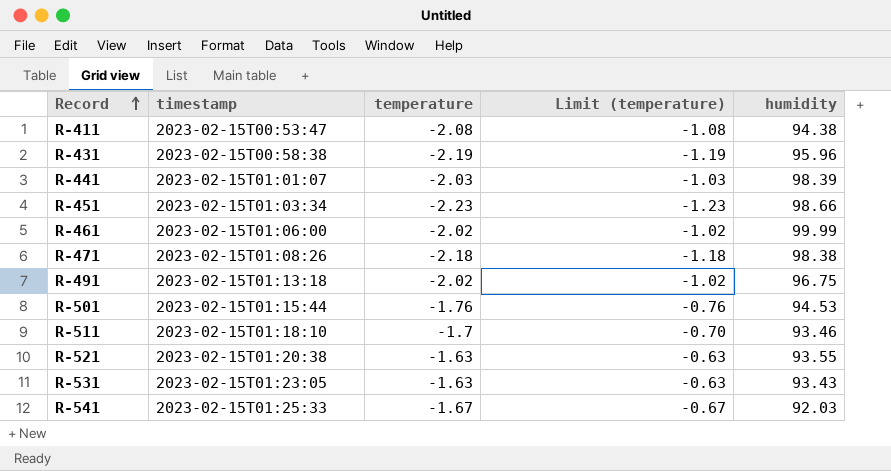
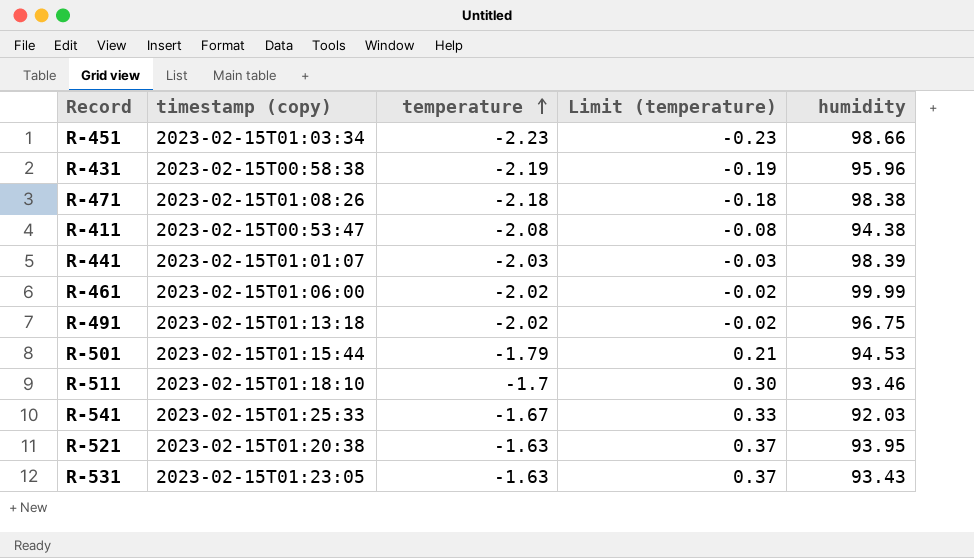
row order: Record ascending -> temperature ascending
column name: timestamp -> timestamp (copy)
column Limit (temperature) | formula: [temperature] + 1 -> [temperature] + 2
R-501 | temperature: -1.76 -> -1.79
R-521 | humidity: 93.55 -> 93.95

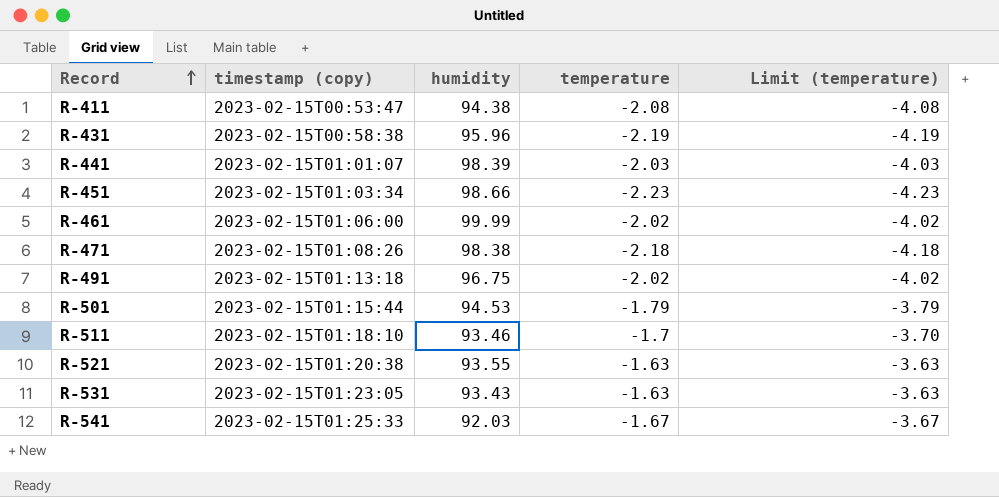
row order: temperature ascending -> Record ascending
column humidity | position: 5 -> 3
column Limit (temperature) | formula: [temperature] + 2 -> [temperature] - 2
R-521 | humidity: 93.95 -> 93.55

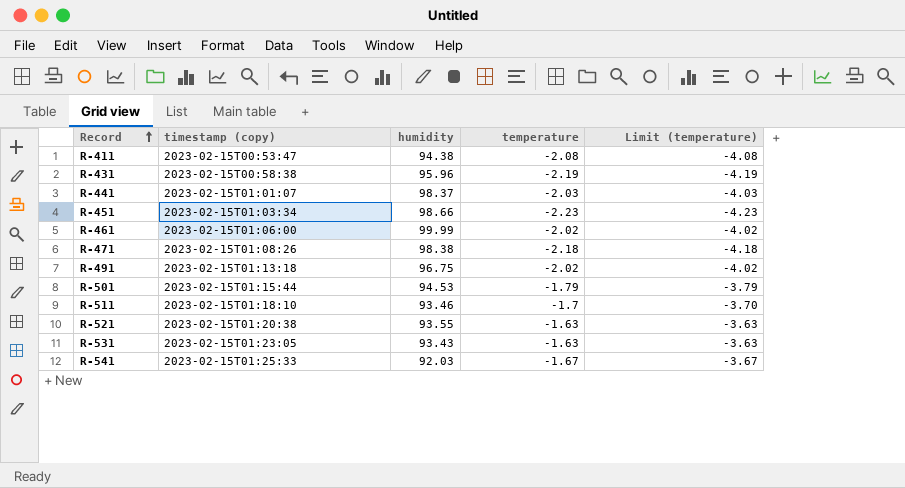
R-441 | humidity: 98.39 -> 98.37

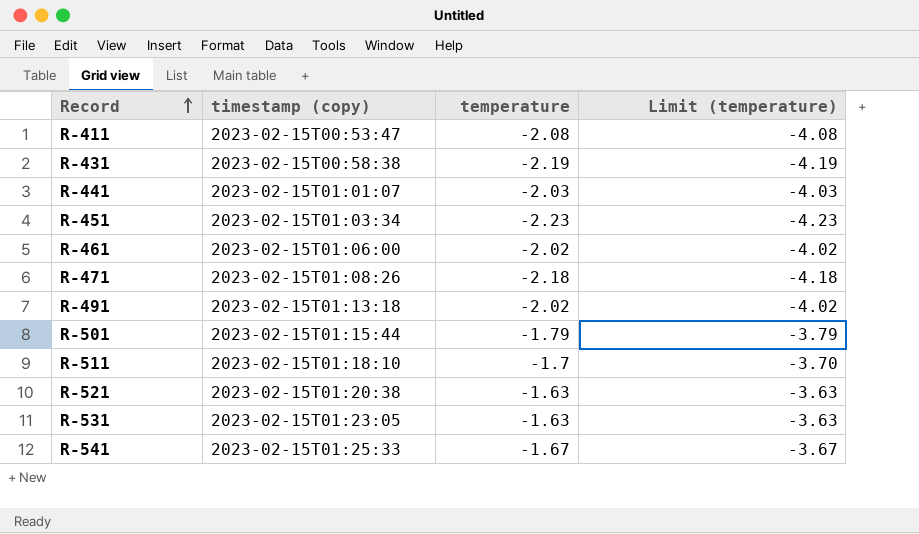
column humidity | position: 3 -> none

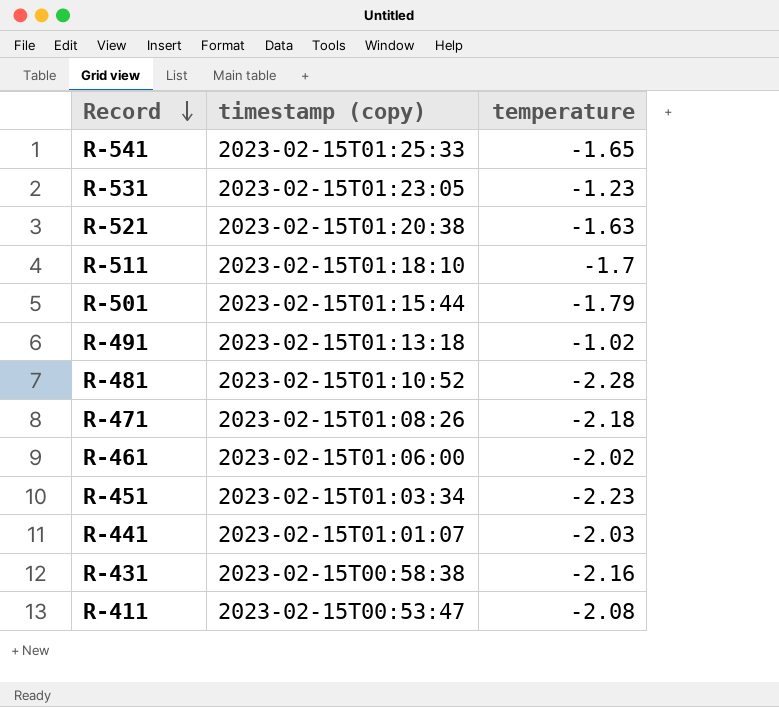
row order: Record ascending -> Record descending
column Limit (temperature) | formula: [temperature] - 2 -> none
R-541 | temperature: -1.67 -> -1.65
R-531 | temperature: -1.63 -> -1.23
R-491 | temperature: -2.02 -> -1.02
row R-481: none -> 2023-02-15T01:10:52 | -2.28
R-431 | temperature: -2.19 -> -2.16

